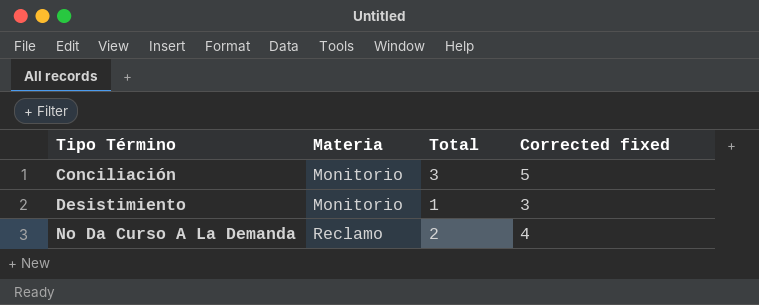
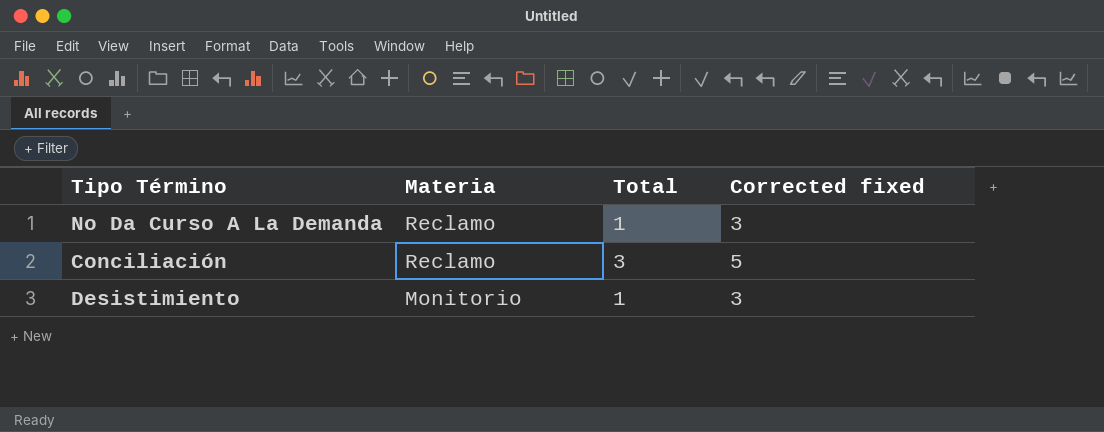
row order: Tipo Término ascending -> Materia descending
No Da Curso A La Demanda | Total: 2 -> 1
No Da Curso A La Demanda | Corrected fixed: 4 -> 3
Conciliación | Materia: Monitorio -> Reclamo

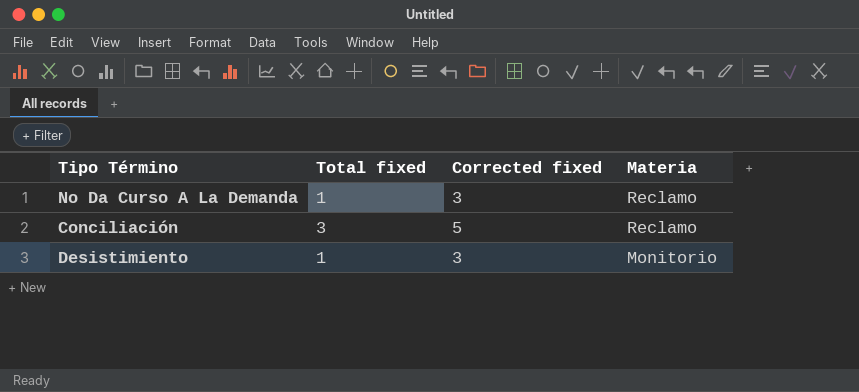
column name: Total -> Total fixed
column Materia | position: 2 -> 4

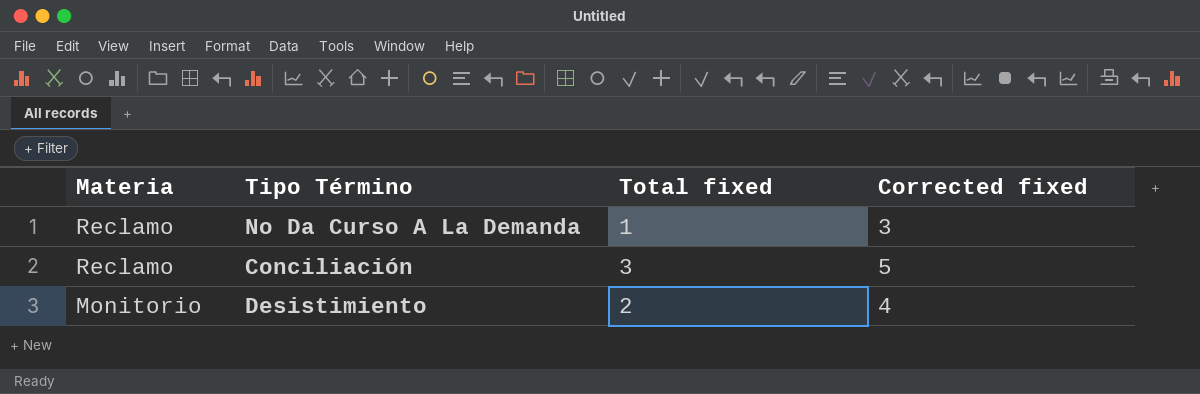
column Materia | position: 4 -> 1
Desistimiento | Total fixed: 1 -> 2
Desistimiento | Corrected fixed: 3 -> 4

